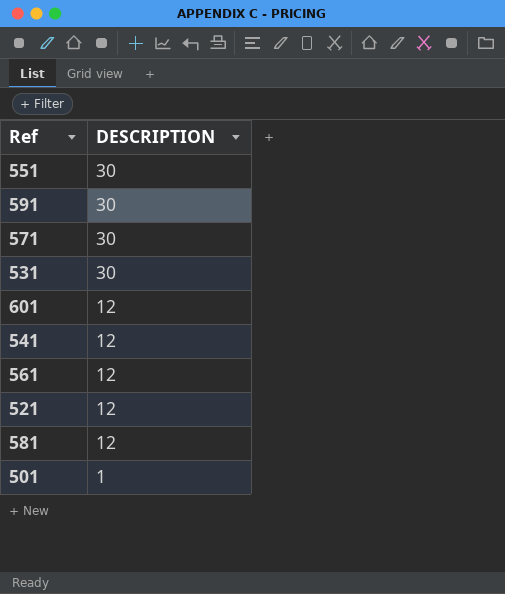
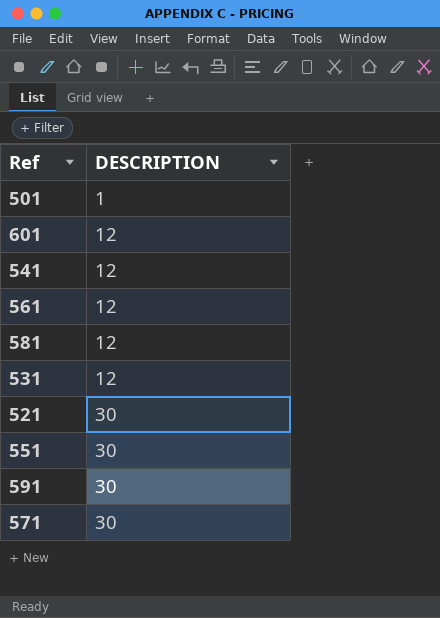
row order: DESCRIPTION descending -> DESCRIPTION ascending
531 | DESCRIPTION: 30 -> 12
521 | DESCRIPTION: 12 -> 30

